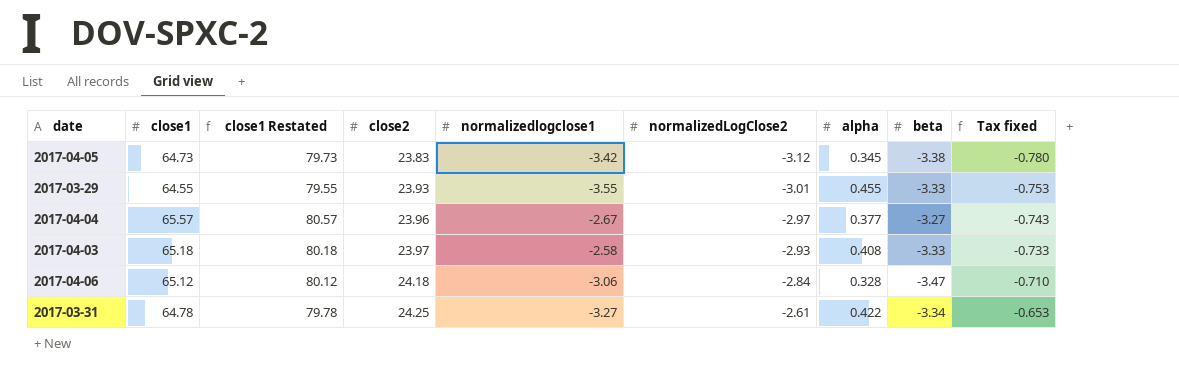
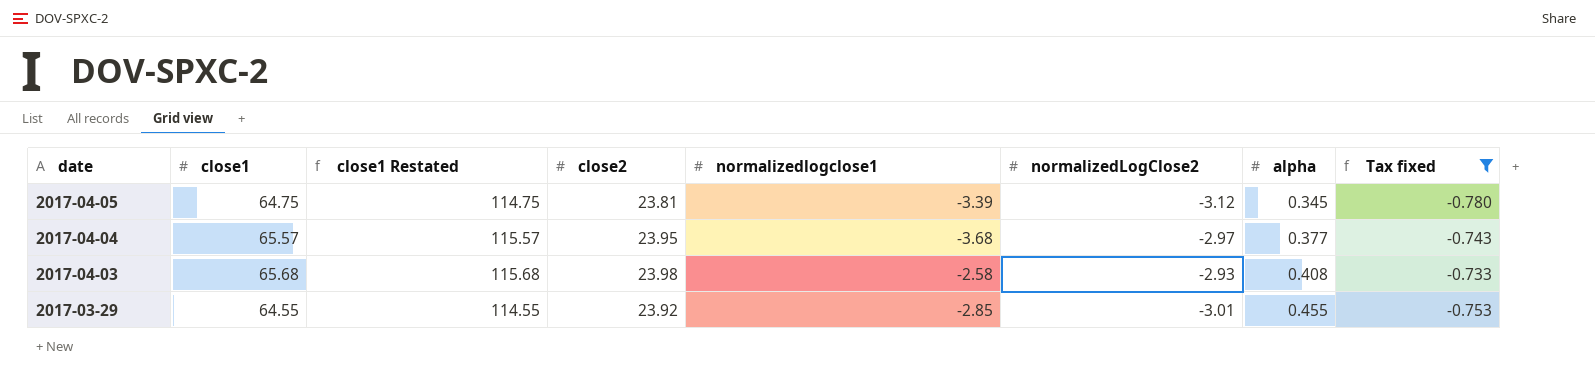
filter: none -> Tax fixed <= -0.733
row order: close2 ascending -> date descending
column beta | position: 8 -> none
column close1 Restated | formula: [close1] + 15 -> [close1] + 50
2017-04-05 | close1: 64.73 -> 64.75
2017-04-05 | close2: 23.83 -> 23.81
2017-04-05 | normalizedlogclose1: -3.42 -> -3.39
2017-04-04 | close2: 23.96 -> 23.95
2017-04-04 | normalizedlogclose1: -2.67 -> -3.68
2017-04-03 | close1: 65.18 -> 65.68
2017-04-03 | close2: 23.97 -> 23.98
2017-03-29 | close2: 23.93 -> 23.92
2017-03-29 | normalizedlogclose1: -3.55 -> -2.85

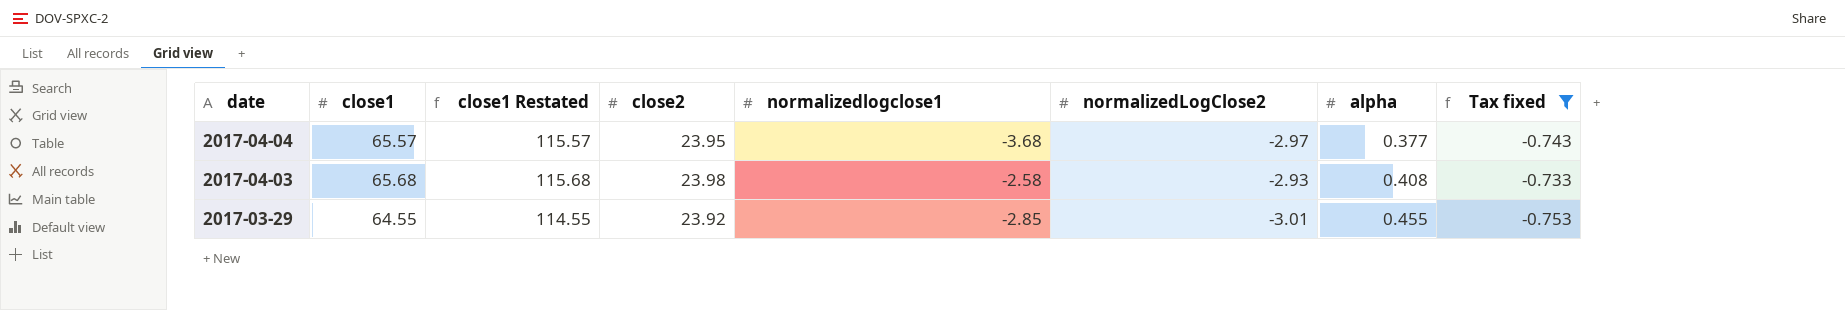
row 2017-04-05: 64.75 | 114.75 | 23.81 | -3.39 | -3.12 | 0.345 | -0.780 -> none

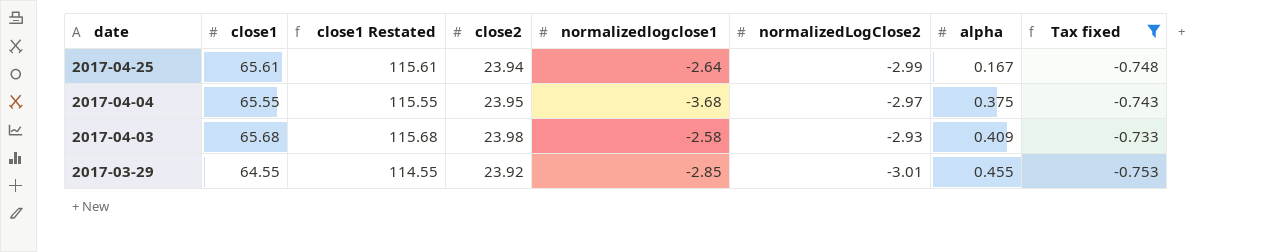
row 2017-04-25: none -> 65.61 | 115.61 | 23.94 | -2.64 | -2.99 | 0.167 | -0.748
2017-04-04 | close1: 65.57 -> 65.55
2017-04-04 | close1 Restated: 115.57 -> 115.55
2017-04-04 | alpha: 0.377 -> 0.375
2017-04-03 | alpha: 0.408 -> 0.409

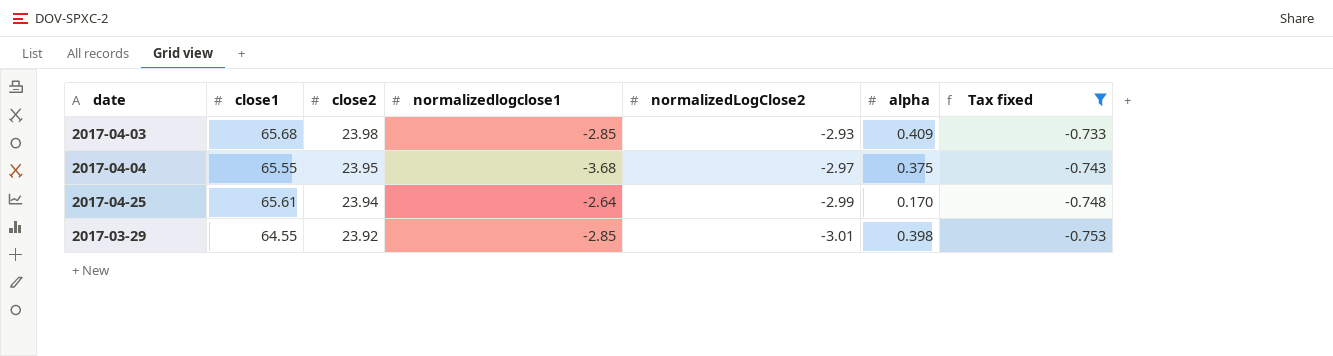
row order: date descending -> close2 descending
column close1 Restated | formula: [close1] + 50 -> none
2017-04-03 | normalizedlogclose1: -2.58 -> -2.85
2017-04-25 | alpha: 0.167 -> 0.170
2017-03-29 | alpha: 0.455 -> 0.398

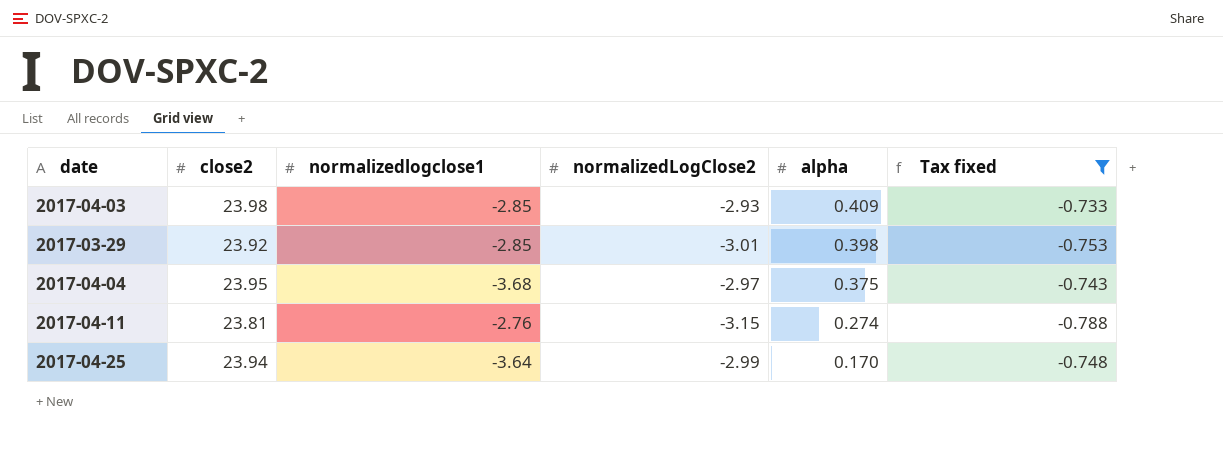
row order: close2 descending -> alpha descending
column close1 | position: 2 -> none
row 2017-04-11: none -> 23.81 | -2.76 | -3.15 | 0.274 | -0.788
2017-04-25 | normalizedlogclose1: -2.64 -> -3.64

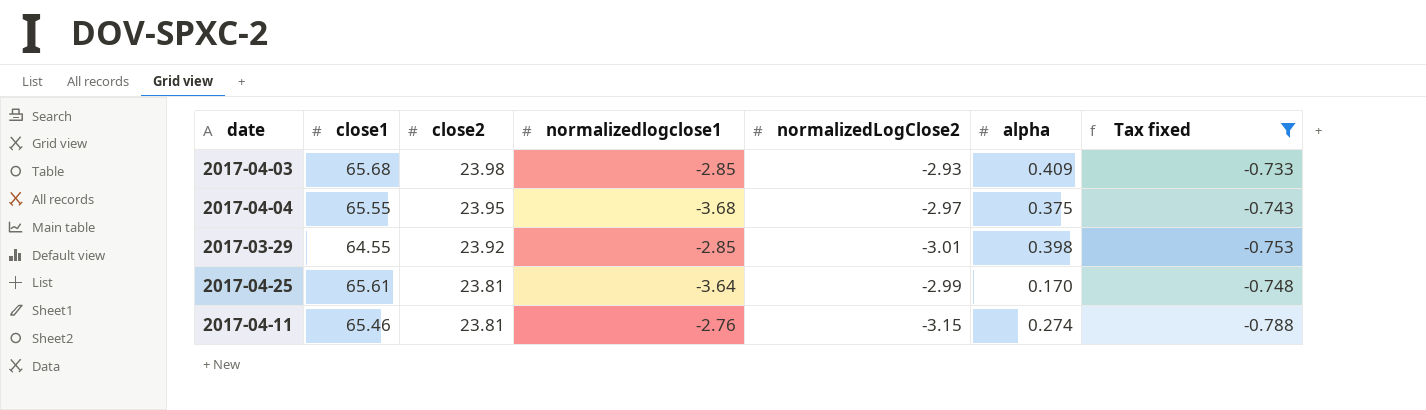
row order: alpha descending -> close2 descending
column close1 | position: none -> 2
2017-04-25 | close2: 23.94 -> 23.81

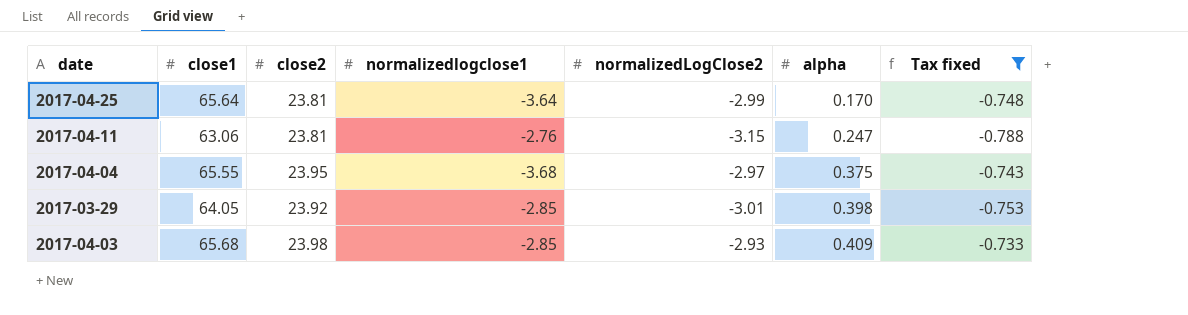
row order: close2 descending -> alpha ascending
2017-04-25 | close1: 65.61 -> 65.64
2017-04-11 | close1: 65.46 -> 63.06
2017-04-11 | alpha: 0.274 -> 0.247
2017-03-29 | close1: 64.55 -> 64.05

